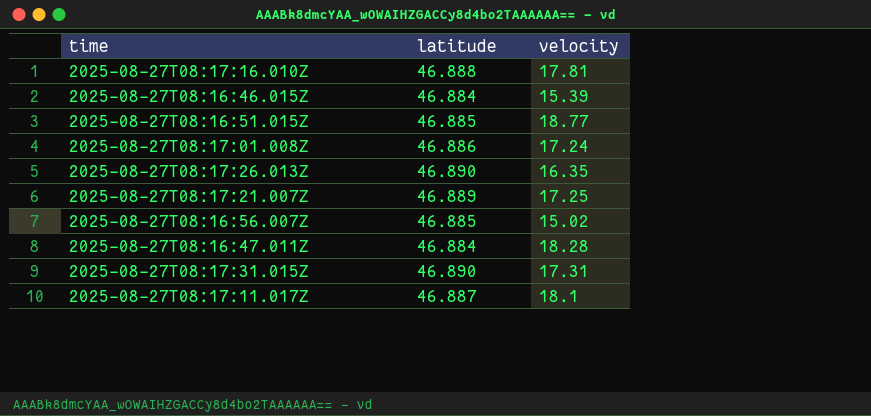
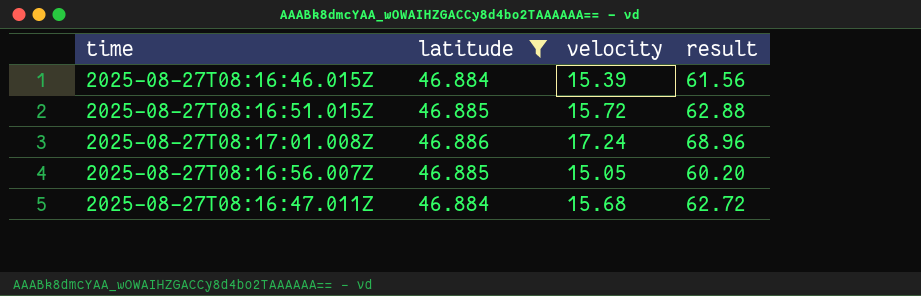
filter: none -> latitude <= 46.886
column result | formula: none -> [velocity] * 4
2025-08-27T08:16:51.015Z | velocity: 18.77 -> 15.72
2025-08-27T08:16:56.007Z | velocity: 15.02 -> 15.05
2025-08-27T08:16:47.011Z | velocity: 18.28 -> 15.68

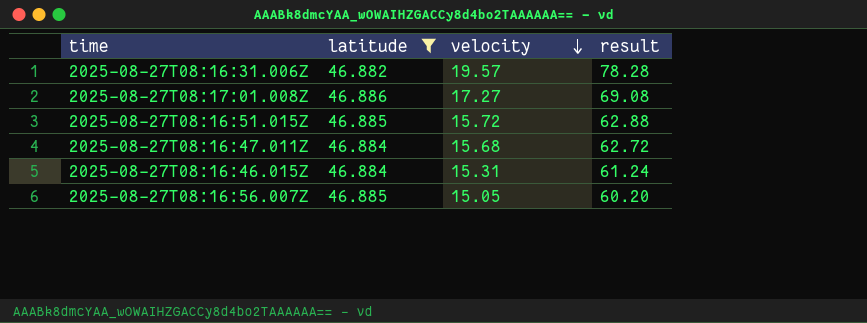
row order: none -> velocity descending
row 2025-08-27T08:16:31.006Z: none -> 46.882 | 19.57 | 78.28
2025-08-27T08:17:01.008Z | velocity: 17.24 -> 17.27
2025-08-27T08:17:01.008Z | result: 68.96 -> 69.08
2025-08-27T08:16:46.015Z | velocity: 15.39 -> 15.31
2025-08-27T08:16:46.015Z | result: 61.56 -> 61.24

